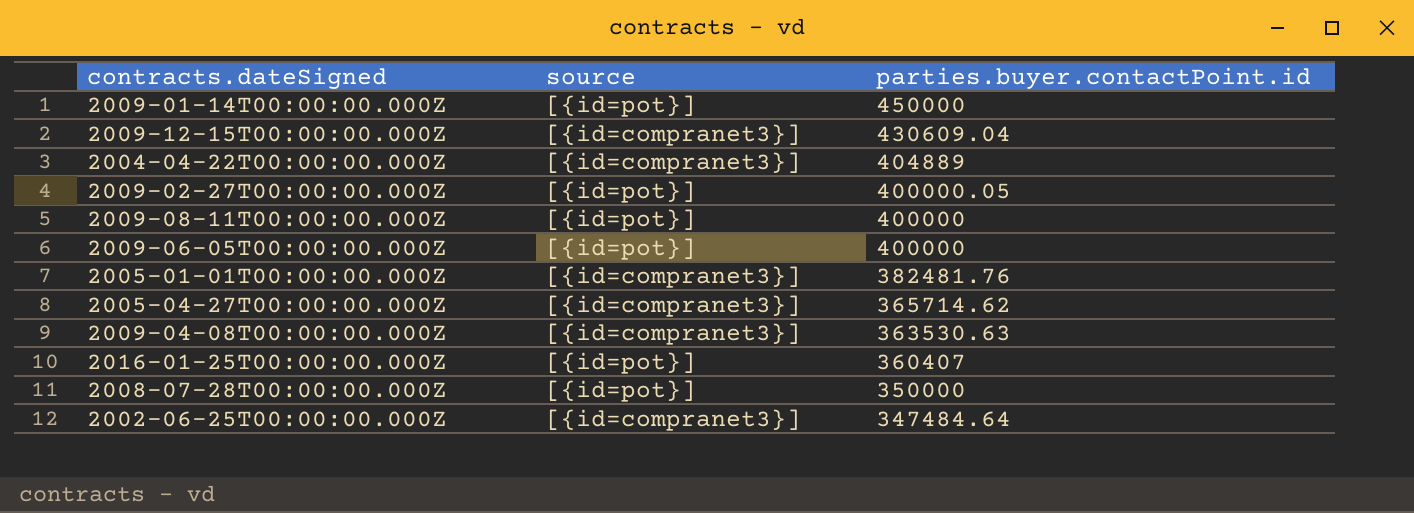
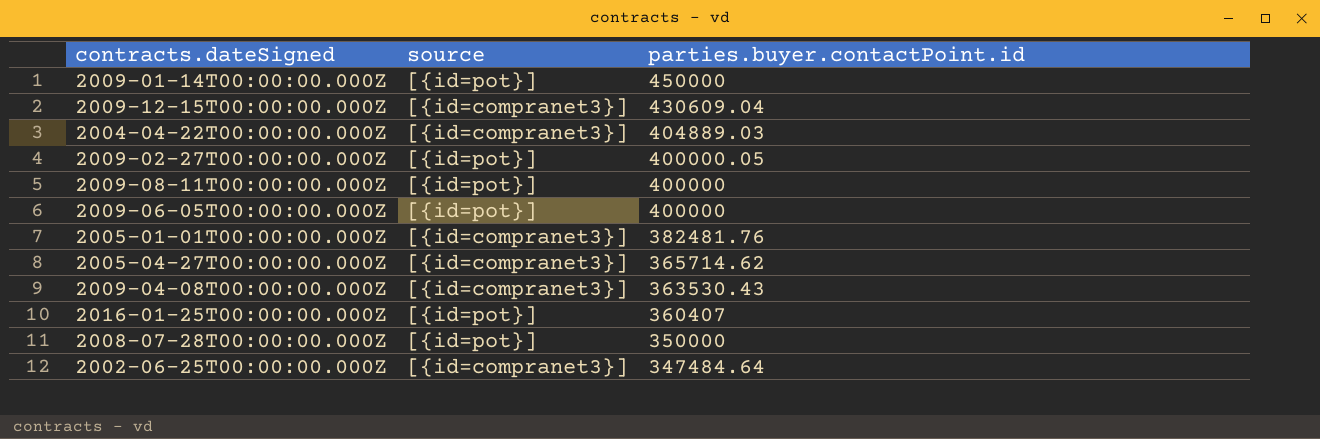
2004-04-22T00:00:00.000Z | parties.buyer.contactPoint.id: 404889 -> 404889.03
2009-04-08T00:00:00.000Z | parties.buyer.contactPoint.id: 363530.63 -> 363530.43

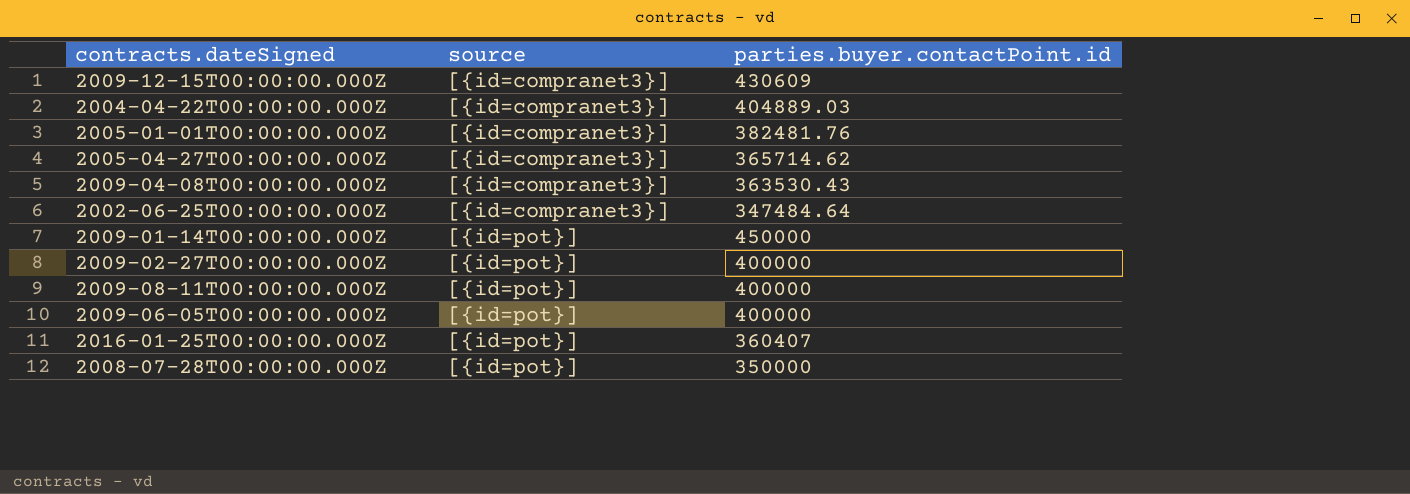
row order: parties.buyer.contactPoint.id descending -> source ascending
2009-12-15T00:00:00.000Z | parties.buyer.contactPoint.id: 430609.04 -> 430609
2009-02-27T00:00:00.000Z | parties.buyer.contactPoint.id: 400000.05 -> 400000

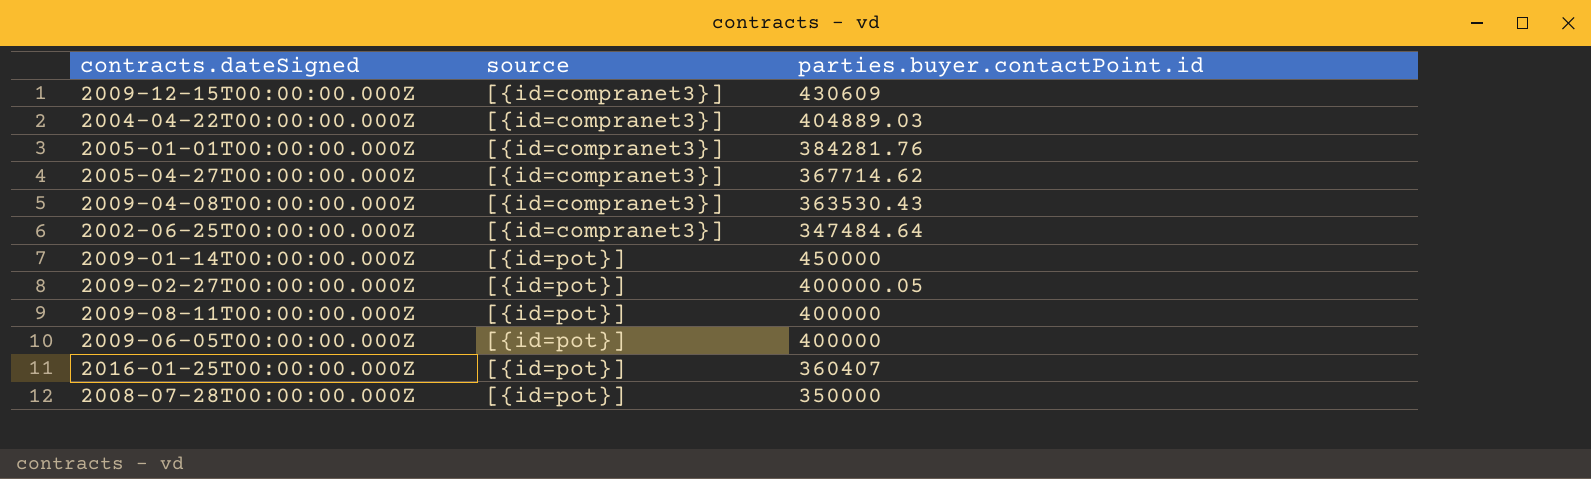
2005-01-01T00:00:00.000Z | parties.buyer.contactPoint.id: 382481.76 -> 384281.76
2005-04-27T00:00:00.000Z | parties.buyer.contactPoint.id: 365714.62 -> 367714.62
2009-02-27T00:00:00.000Z | parties.buyer.contactPoint.id: 400000 -> 400000.05

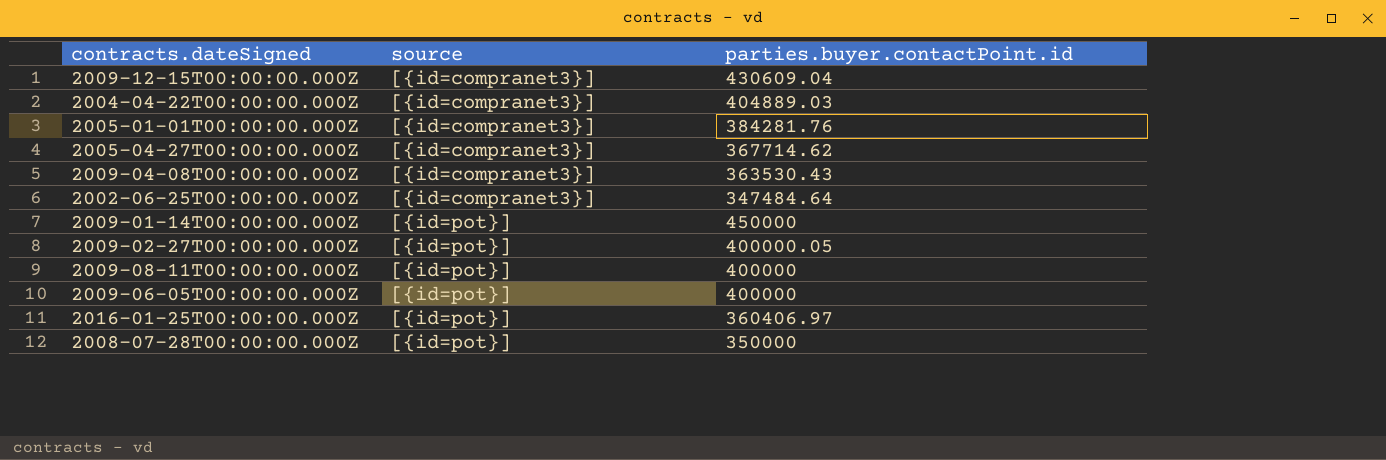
2009-12-15T00:00:00.000Z | parties.buyer.contactPoint.id: 430609 -> 430609.04
2016-01-25T00:00:00.000Z | parties.buyer.contactPoint.id: 360407 -> 360406.97

